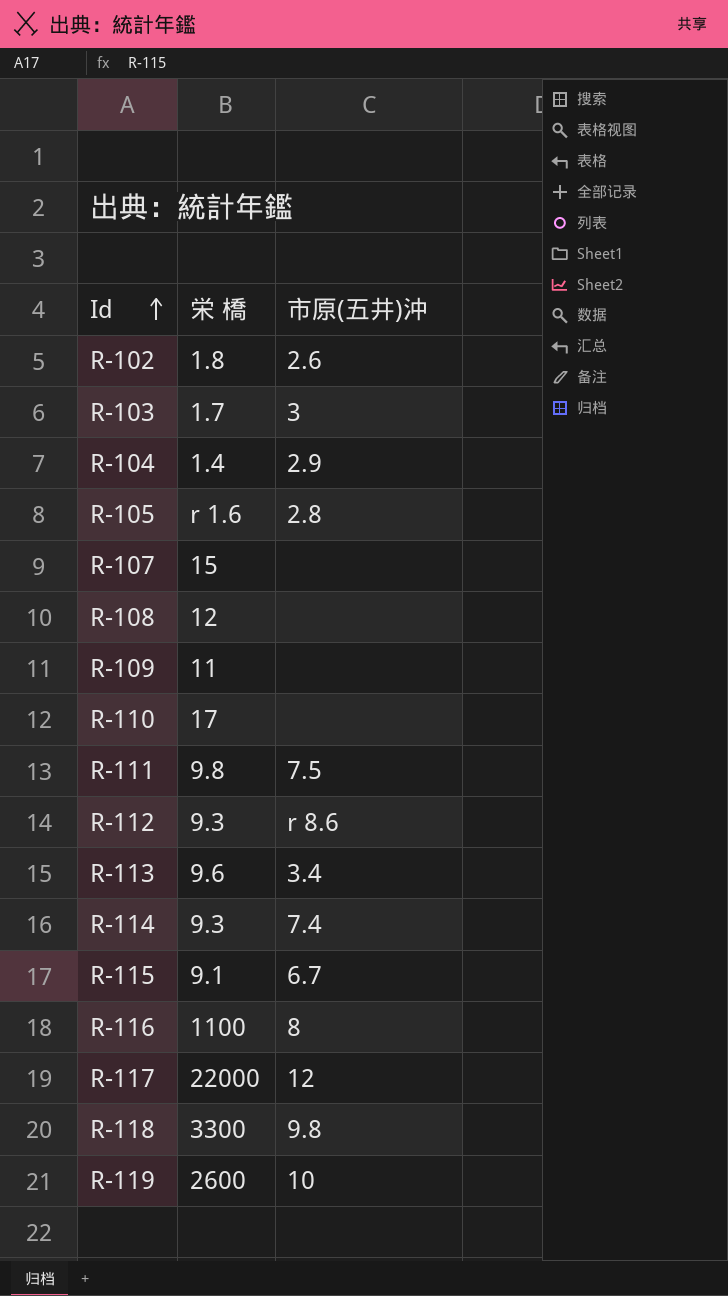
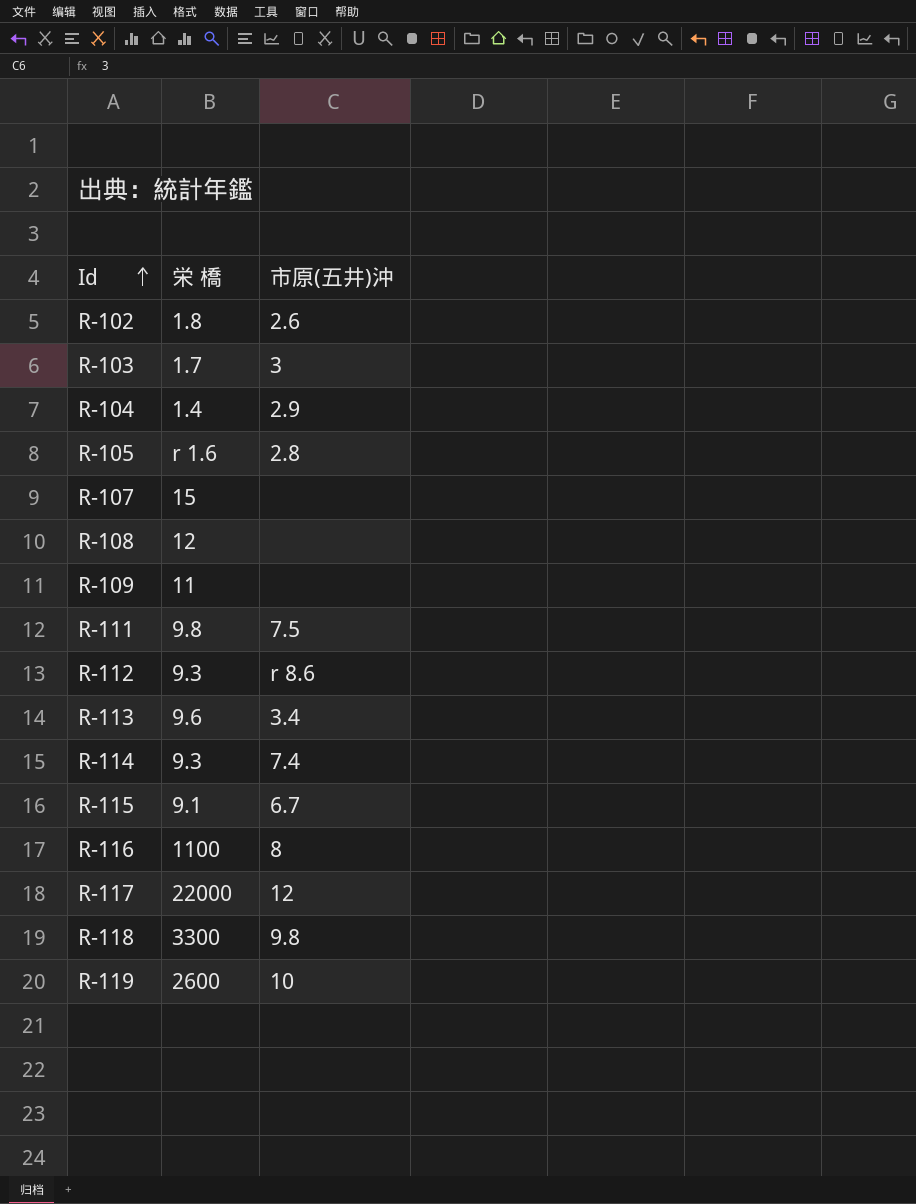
row R-110: 17 | none -> none

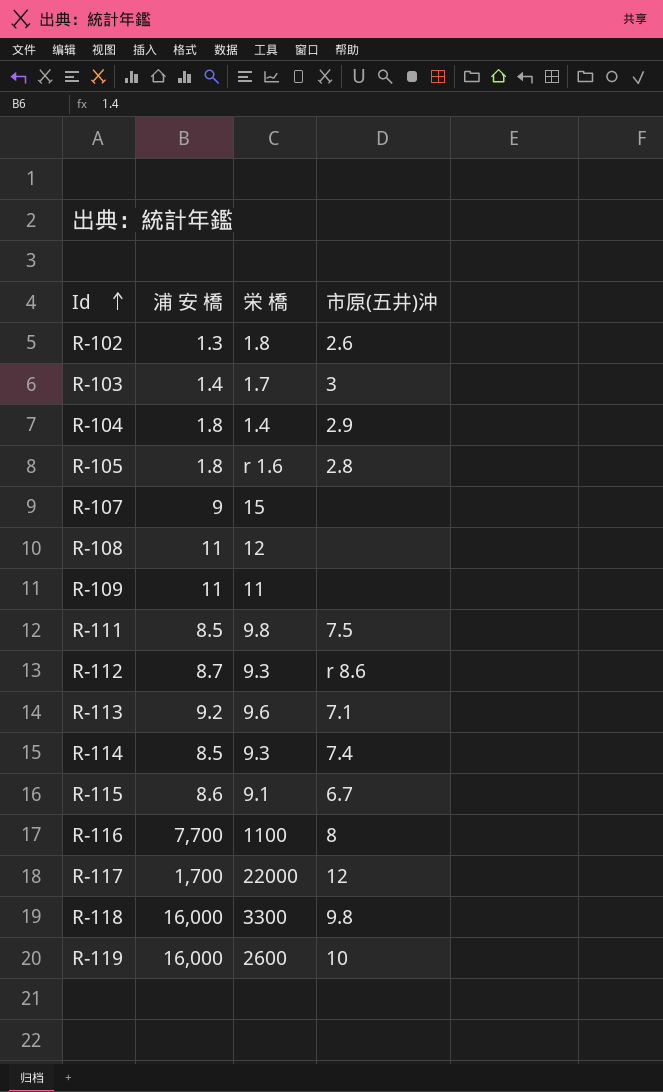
column 浦 安 橋 | position: none -> 2
R-113 | 市原(五井)沖: 3.4 -> 7.1

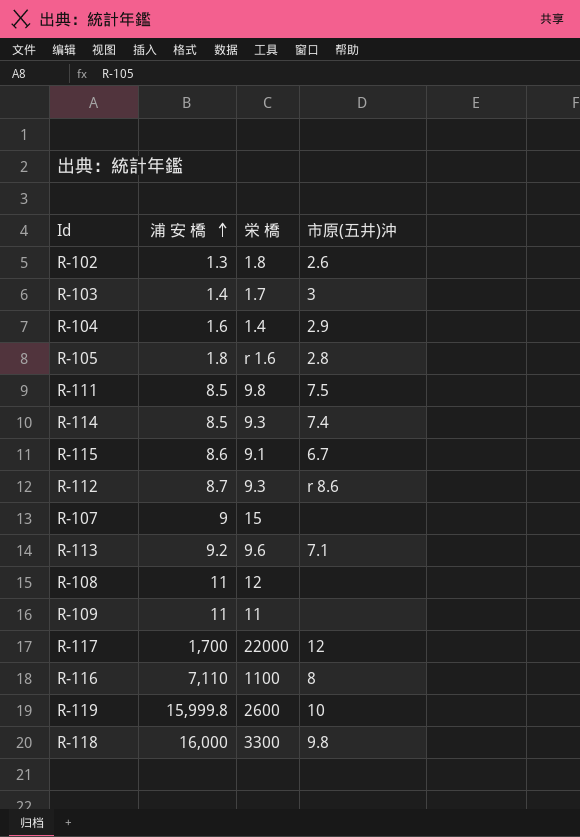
row order: Id ascending -> 浦 安 橋 ascending
R-104 | 浦 安 橋: 1.8 -> 1.6
R-116 | 浦 安 橋: 7,700 -> 7,110
R-119 | 浦 安 橋: 16,000 -> 15,999.8

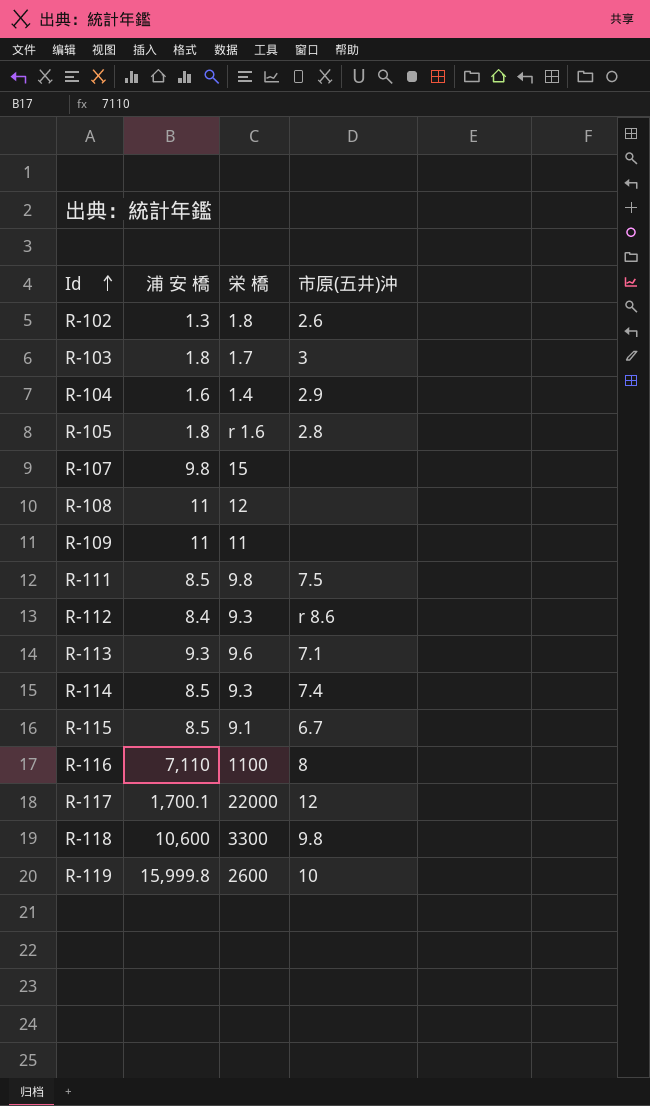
row order: 浦 安 橋 ascending -> Id ascending
R-103 | 浦 安 橋: 1.4 -> 1.8
R-107 | 浦 安 橋: 9 -> 9.8
R-112 | 浦 安 橋: 8.7 -> 8.4
R-113 | 浦 安 橋: 9.2 -> 9.3
R-115 | 浦 安 橋: 8.6 -> 8.5
R-117 | 浦 安 橋: 1,700 -> 1,700.1
R-118 | 浦 安 橋: 16,000 -> 10,600

